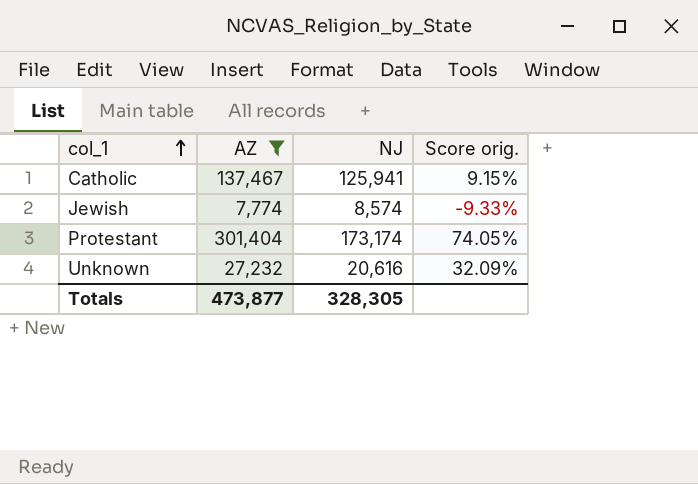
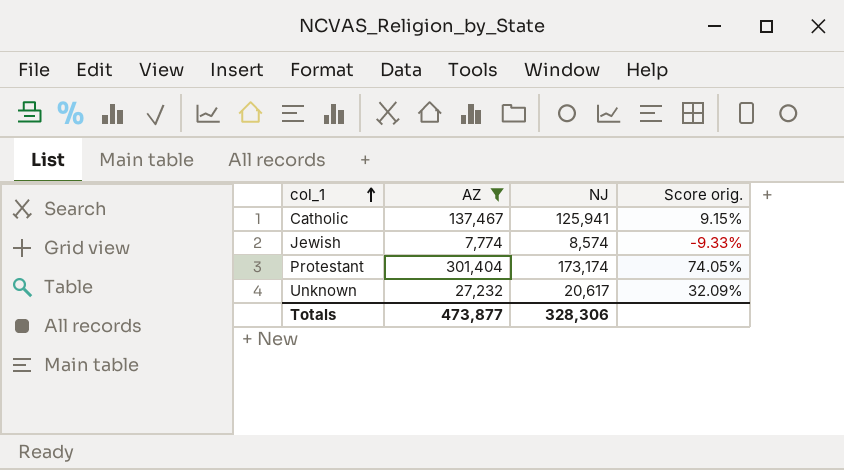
Unknown | NJ: 20,616 -> 20,617
Totals | NJ: 328,305 -> 328,306

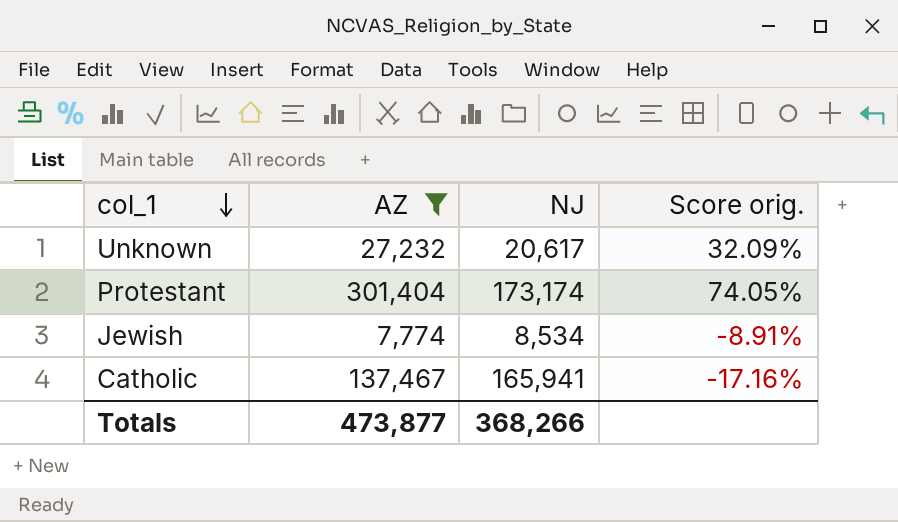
row order: col_1 ascending -> col_1 descending
Jewish | NJ: 8,574 -> 8,534
Jewish | Score orig.: -9.33% -> -8.91%
Catholic | NJ: 125,941 -> 165,941
Catholic | Score orig.: 9.15% -> -17.16%
Totals | NJ: 328,306 -> 368,266

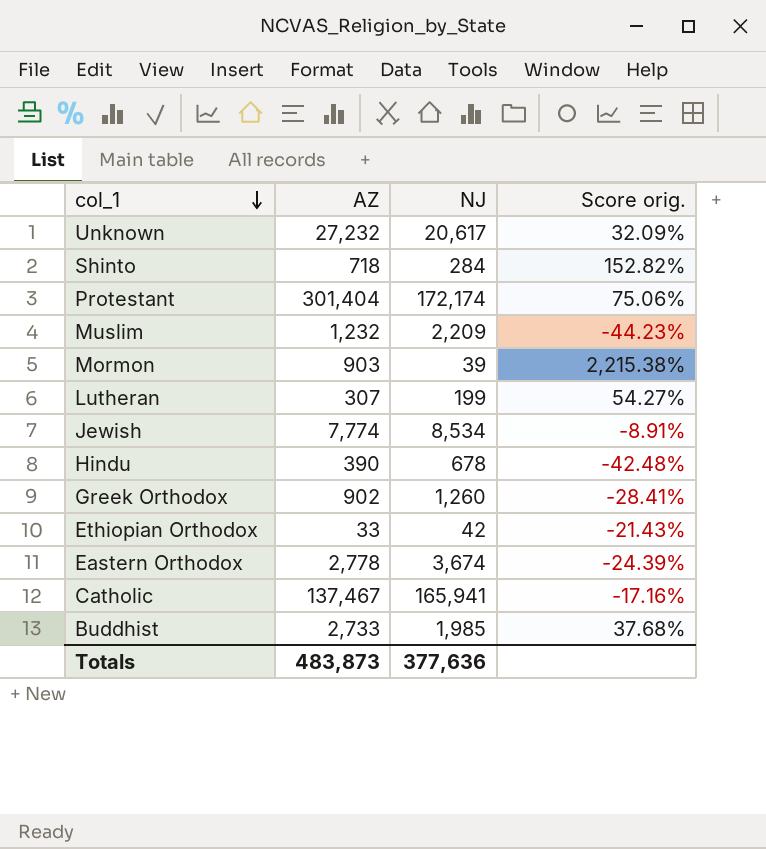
filter: AZ >= 7,774 -> none
Protestant | NJ: 173,174 -> 172,174
Protestant | Score orig.: 74.05% -> 75.06%
Totals | AZ: 473,877 -> 483,873
Totals | NJ: 368,266 -> 377,636

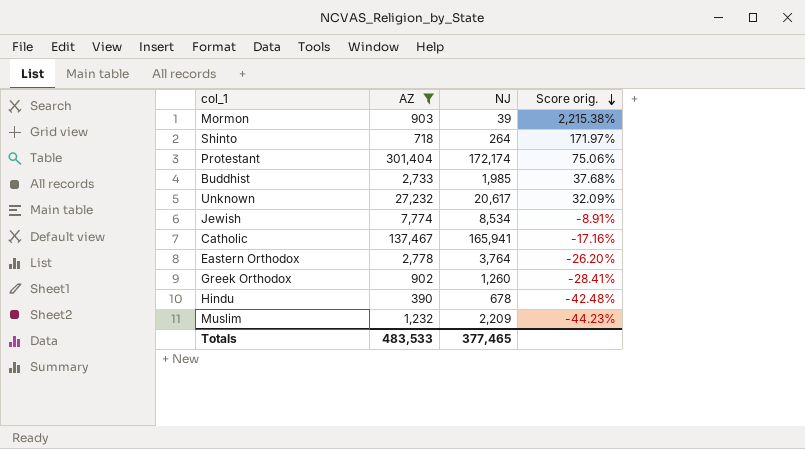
filter: none -> AZ >= 390
row order: col_1 descending -> Score orig. descending
Shinto | NJ: 284 -> 264
Shinto | Score orig.: 152.82% -> 171.97%
Eastern Orthodox | NJ: 3,674 -> 3,764
Eastern Orthodox | Score orig.: -24.39% -> -26.20%
Totals | AZ: 483,873 -> 483,533
Totals | NJ: 377,636 -> 377,465

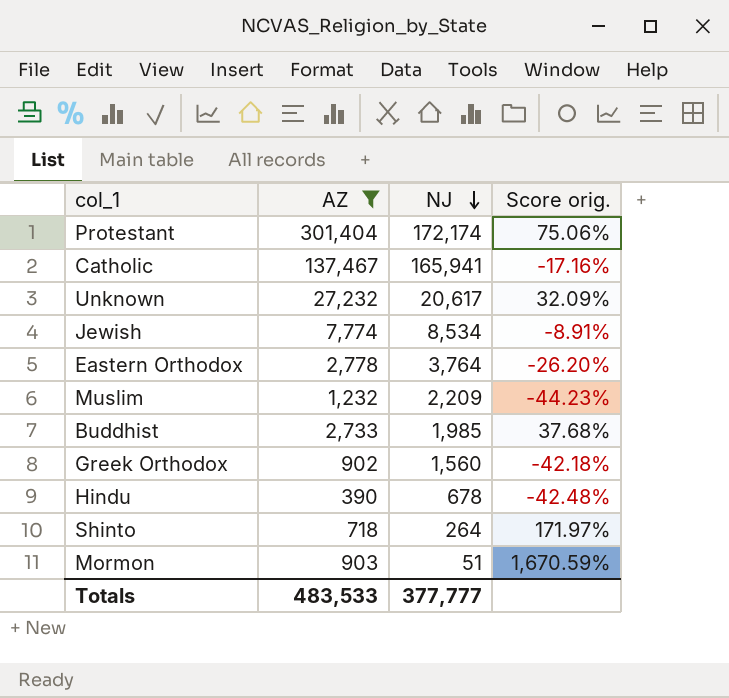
row order: Score orig. descending -> NJ descending
Greek Orthodox | NJ: 1,260 -> 1,560
Greek Orthodox | Score orig.: -28.41% -> -42.18%
Mormon | NJ: 39 -> 51
Mormon | Score orig.: 2,215.38% -> 1,670.59%
Totals | NJ: 377,465 -> 377,777

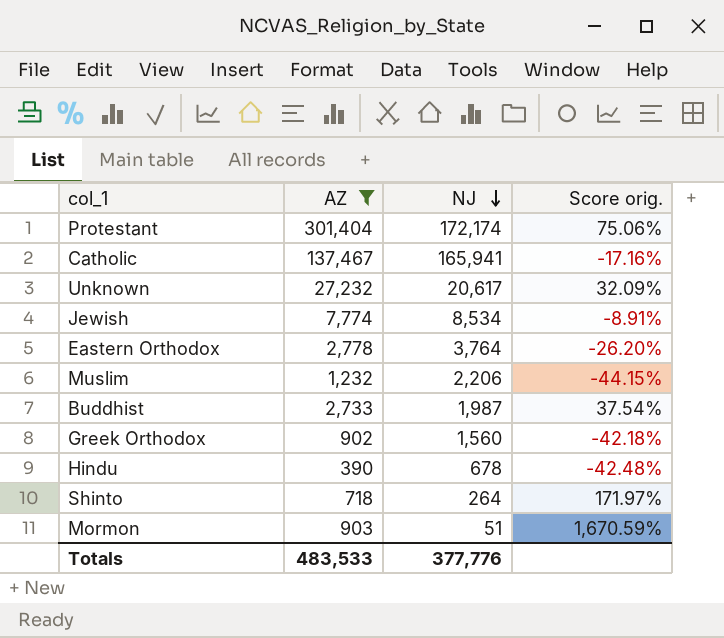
Muslim | NJ: 2,209 -> 2,206
Muslim | Score orig.: -44.23% -> -44.15%
Buddhist | NJ: 1,985 -> 1,987
Buddhist | Score orig.: 37.68% -> 37.54%
Totals | NJ: 377,777 -> 377,776

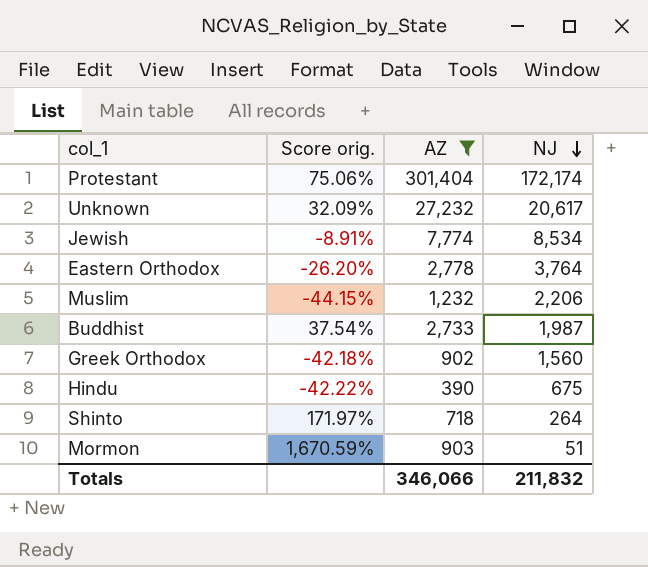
column Score orig. | position: 4 -> 2
row Catholic: 137,467 | 165,941 | -17.16% -> none
Hindu | Score orig.: -42.48% -> -42.22%
Hindu | NJ: 678 -> 675
Totals | AZ: 483,533 -> 346,066
Totals | NJ: 377,776 -> 211,832

